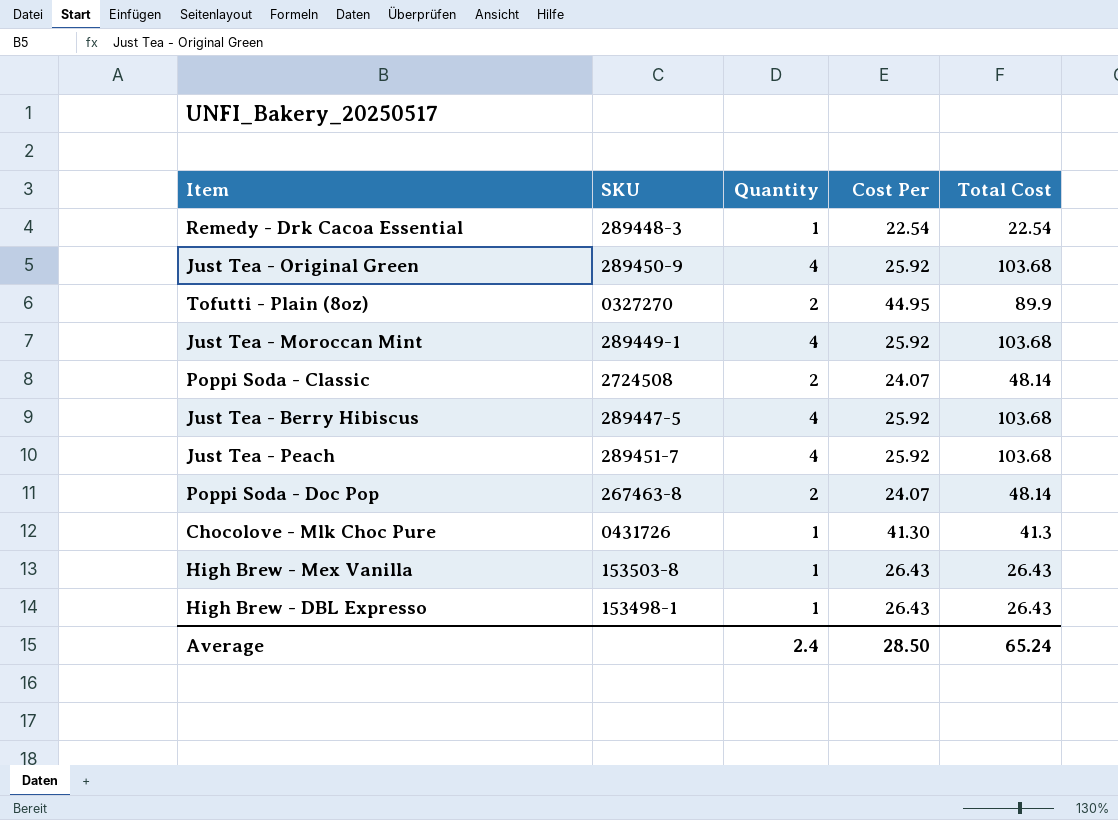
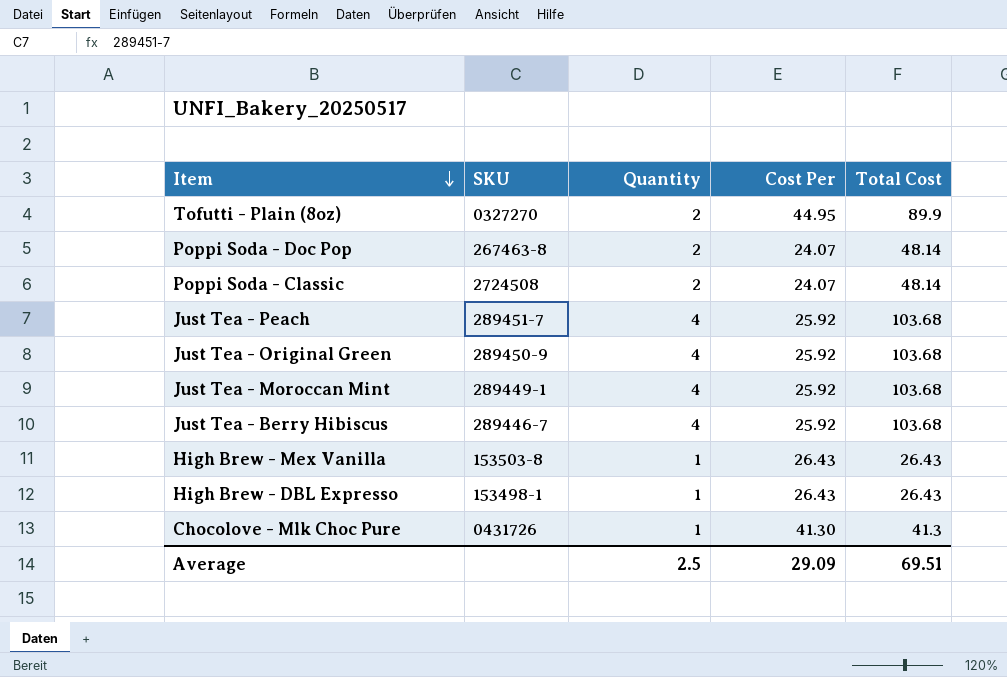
row order: none -> Item descending
row Remedy - Drk Cacoa Essential: 289448-3 | 1 | 22.54 | 22.54 -> none
Just Tea - Berry Hibiscus | SKU: 289447-5 -> 289446-7
Average | Quantity: 2.4 -> 2.5
Average | Cost Per: 28.50 -> 29.09
Average | Total Cost: 65.24 -> 69.51

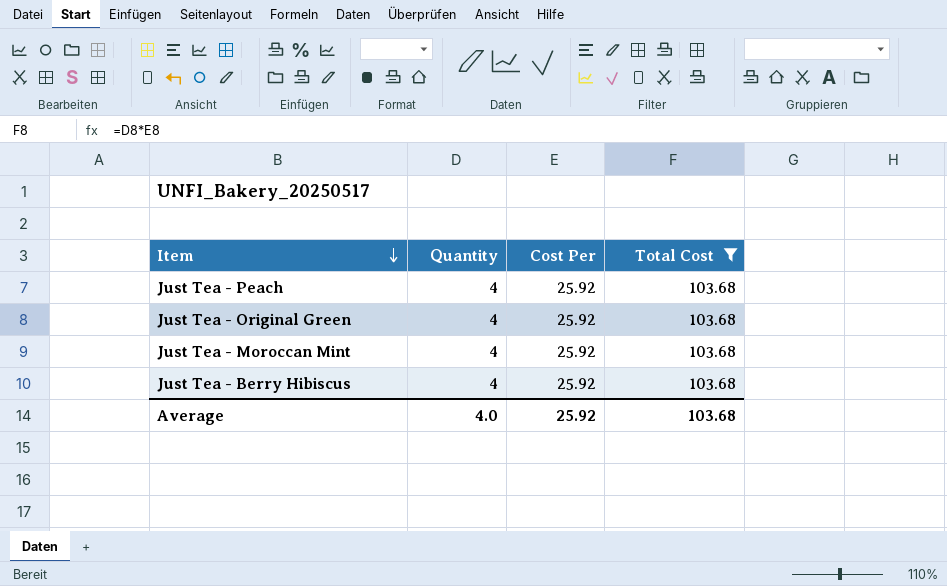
filter: none -> Total Cost = 103.68
column SKU | position: 2 -> none
Average | Quantity: 2.5 -> 4.0
Average | Cost Per: 29.09 -> 25.92
Average | Total Cost: 69.51 -> 103.68

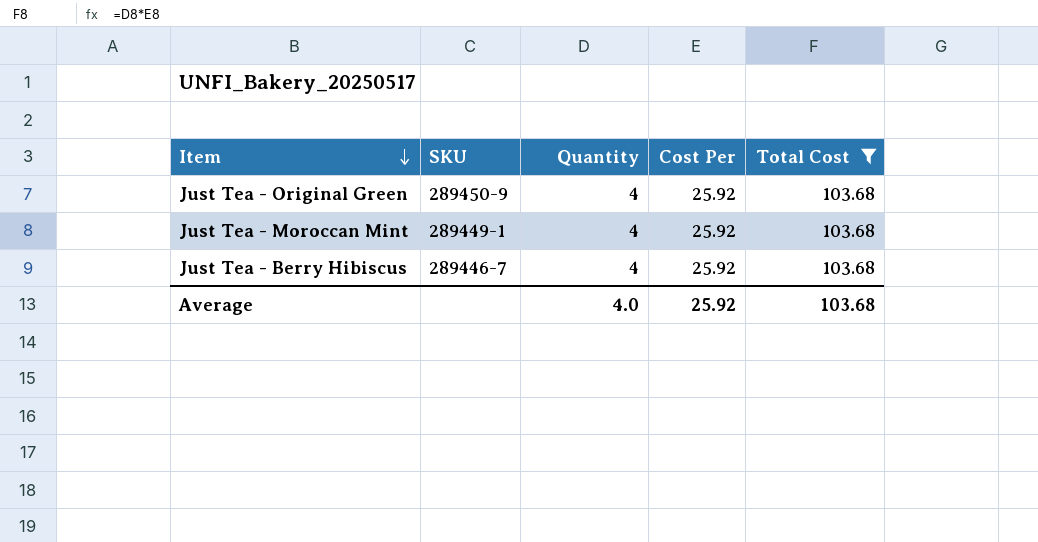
column SKU | position: none -> 2
row Just Tea - Peach: 4 | 25.92 | 103.68 -> none

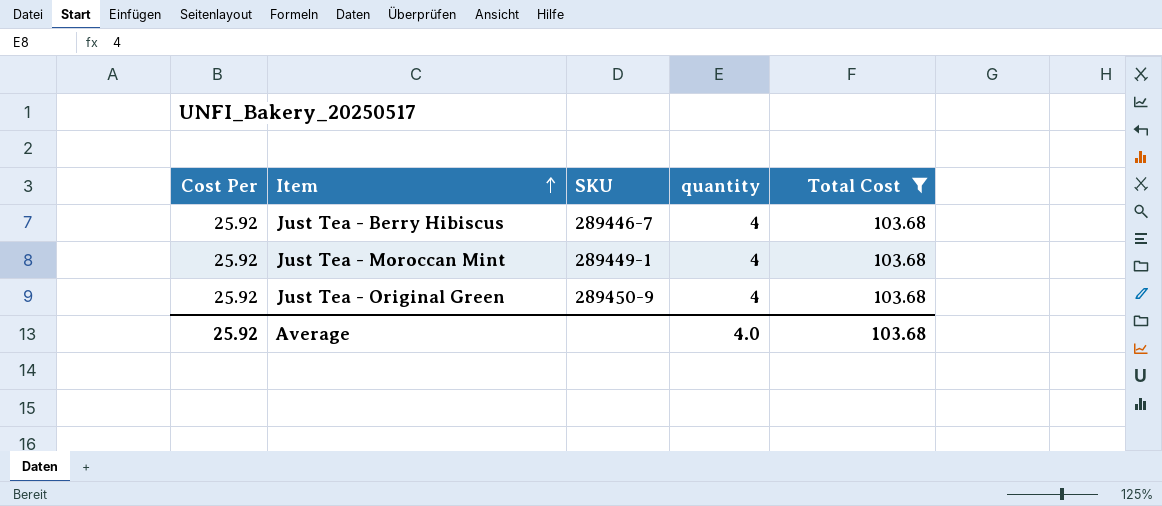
row order: Item descending -> Item ascending
column Cost Per | position: 4 -> 1
column name: Quantity -> quantity

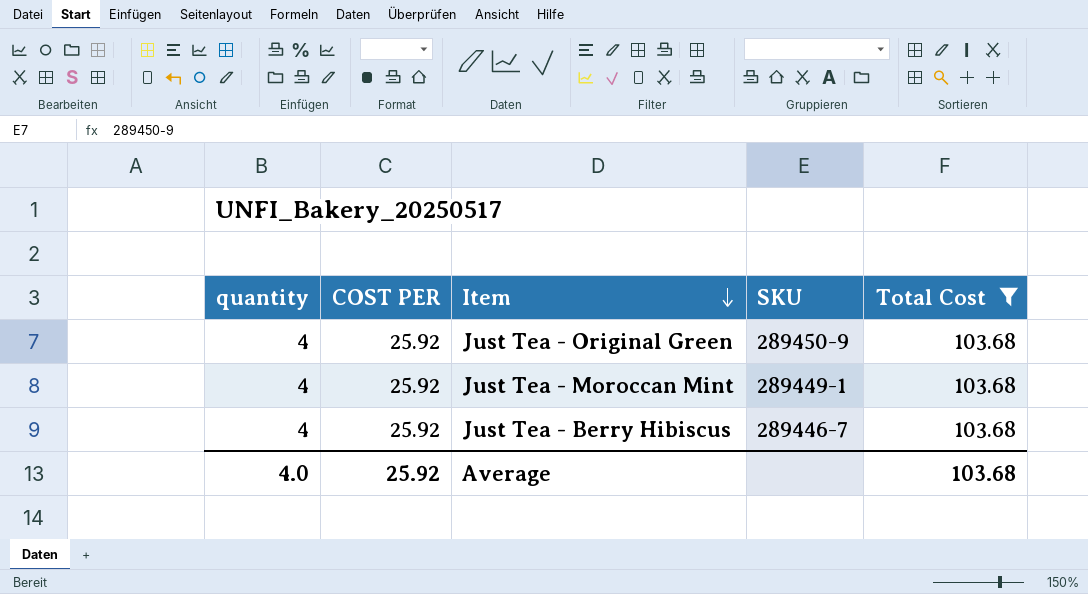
row order: Item ascending -> Item descending
column quantity | position: 4 -> 1
column name: Cost Per -> COST PER

